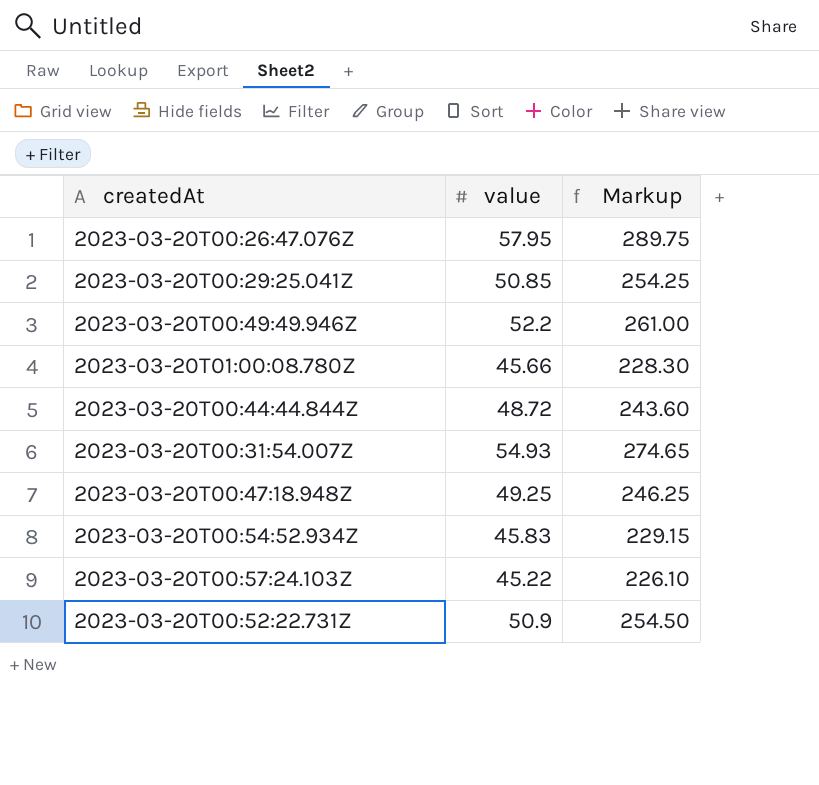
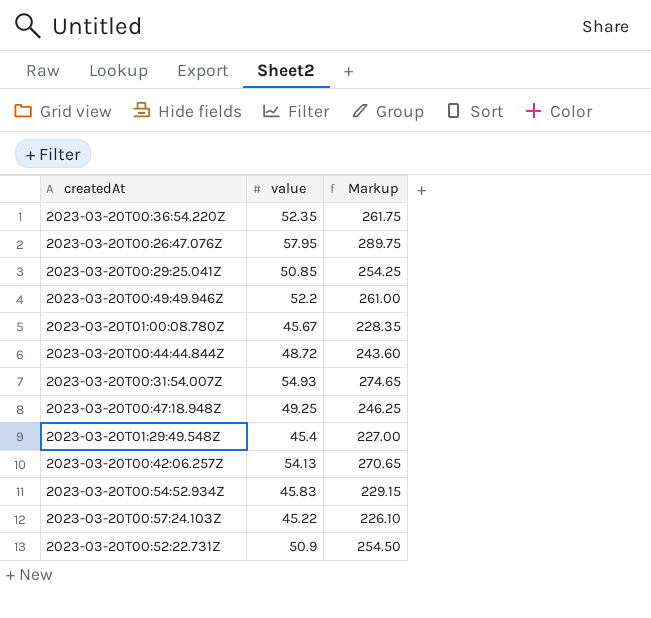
row 2023-03-20T00:36:54.220Z: none -> 52.35 | 261.75
2023-03-20T01:00:08.780Z | value: 45.66 -> 45.67
2023-03-20T01:00:08.780Z | Markup: 228.30 -> 228.35
row 2023-03-20T01:29:49.548Z: none -> 45.4 | 227.00
row 2023-03-20T00:42:06.257Z: none -> 54.13 | 270.65

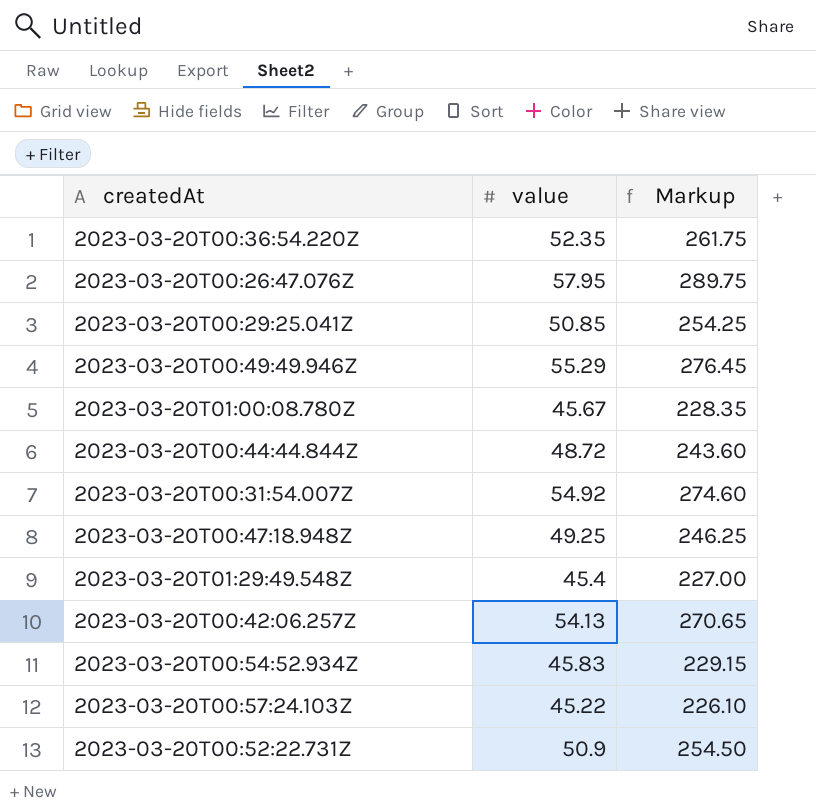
2023-03-20T00:49:49.946Z | value: 52.2 -> 55.29
2023-03-20T00:49:49.946Z | Markup: 261.00 -> 276.45
2023-03-20T00:31:54.007Z | value: 54.93 -> 54.92
2023-03-20T00:31:54.007Z | Markup: 274.65 -> 274.60

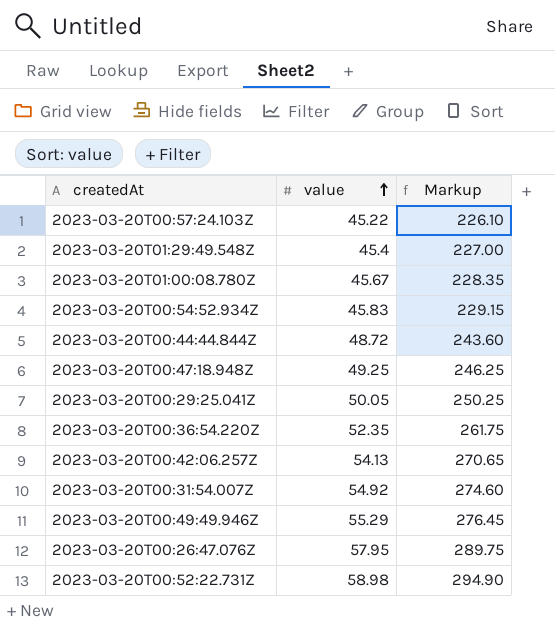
row order: none -> value ascending
2023-03-20T00:29:25.041Z | value: 50.85 -> 50.05
2023-03-20T00:29:25.041Z | Markup: 254.25 -> 250.25
2023-03-20T00:52:22.731Z | value: 50.9 -> 58.98
2023-03-20T00:52:22.731Z | Markup: 254.50 -> 294.90

